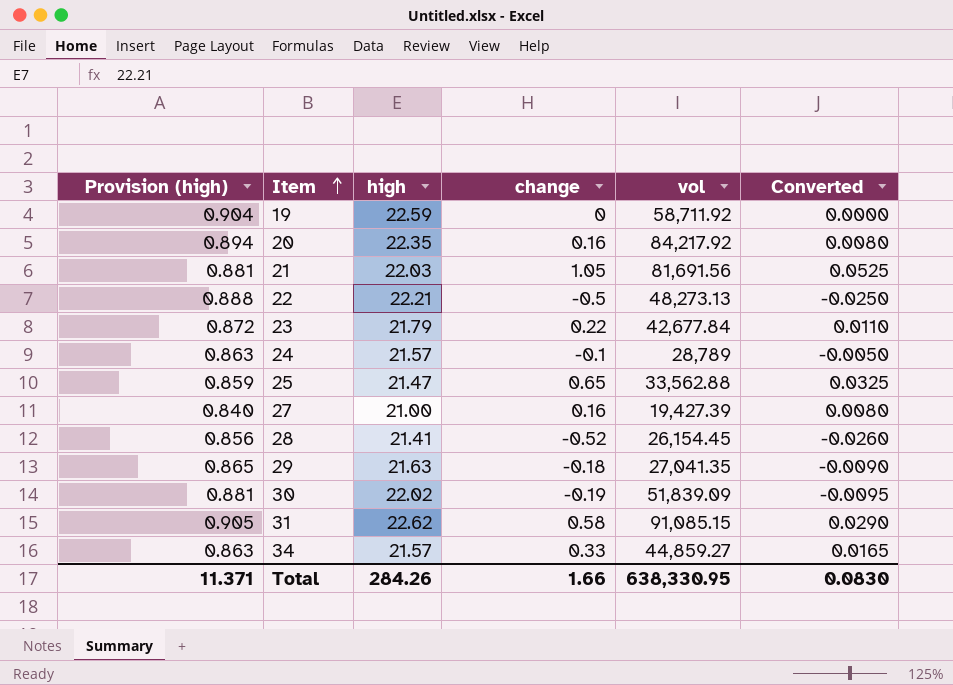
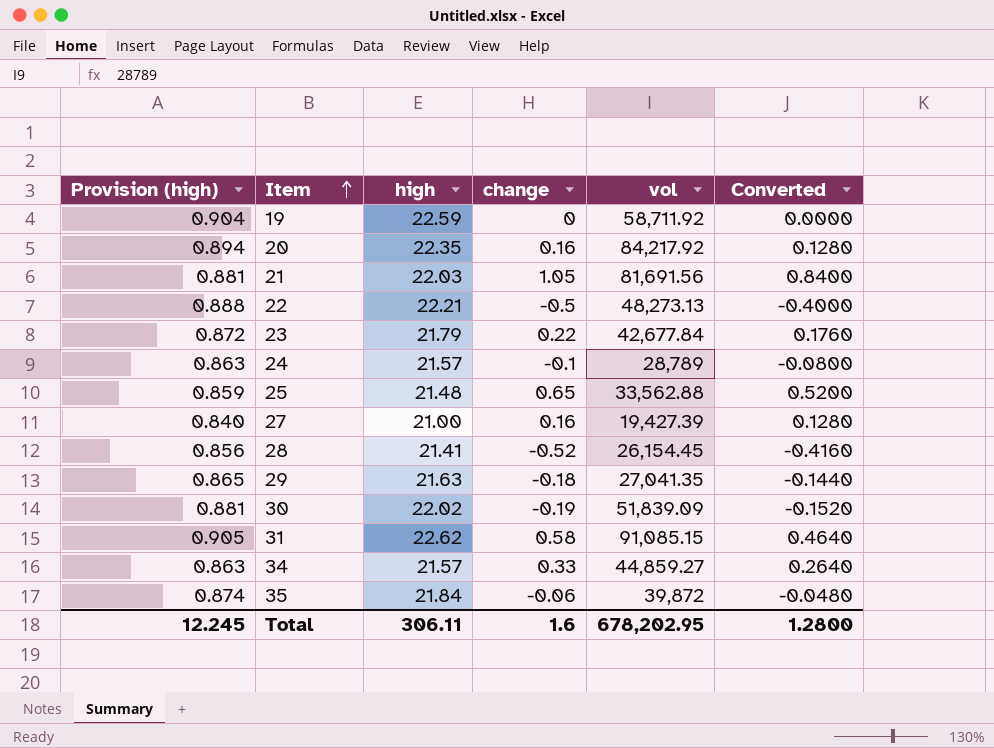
column Converted | formula: [change] * 0.05 -> [change] * 0.8
25 | high: 21.47 -> 21.48
row 35: none -> 0.874 | 21.84 | -0.06 | 39,872 | -0.0480
Total | Provision (high): 11.371 -> 12.245
Total | high: 284.26 -> 306.11
Total | change: 1.66 -> 1.6
Total | vol: 638,330.95 -> 678,202.95
Total | Converted: 0.0830 -> 1.2800

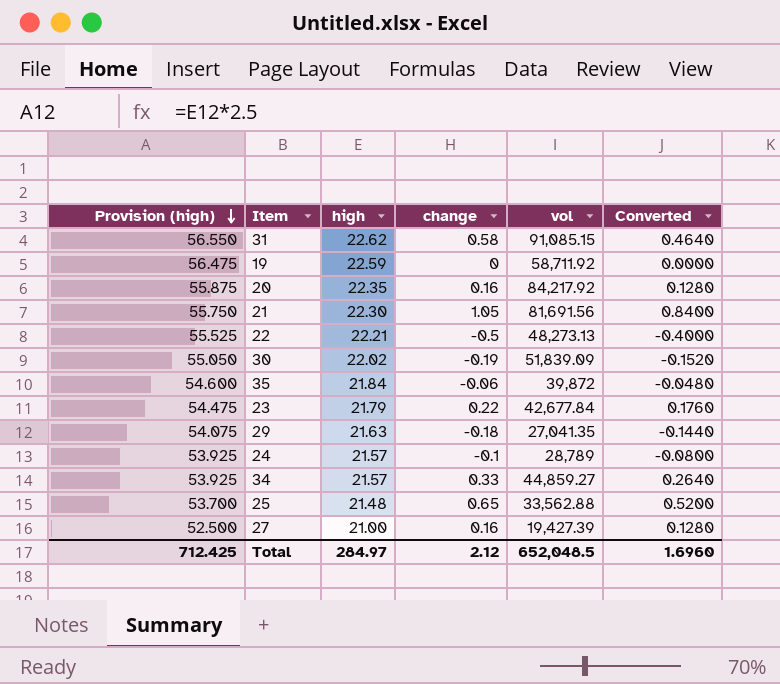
row order: Item ascending -> Provision (high) descending
column Provision (high) | formula: [high] * 0.04 -> [high] * 2.5
row 28: 0.856 | 21.41 | -0.52 | 26,154.45 | -0.4160 -> none
21 | high: 22.03 -> 22.30
Total | Provision (high): 12.245 -> 712.425
Total | high: 306.11 -> 284.97
Total | change: 1.6 -> 2.12
Total | vol: 678,202.95 -> 652,048.5
Total | Converted: 1.2800 -> 1.6960

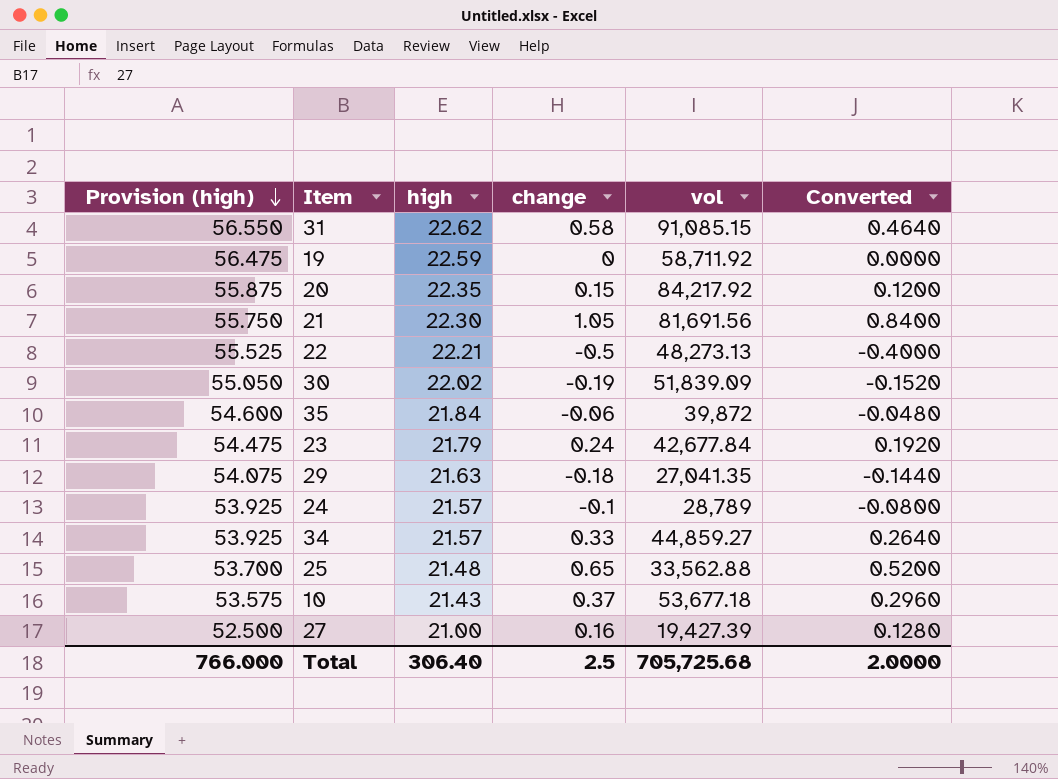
20 | change: 0.16 -> 0.15
20 | Converted: 0.1280 -> 0.1200
23 | change: 0.22 -> 0.24
23 | Converted: 0.1760 -> 0.1920
row 10: none -> 53.575 | 21.43 | 0.37 | 53,677.18 | 0.2960
Total | Provision (high): 712.425 -> 766.000
Total | high: 284.97 -> 306.40
Total | change: 2.12 -> 2.5
Total | vol: 652,048.5 -> 705,725.68
Total | Converted: 1.6960 -> 2.0000

